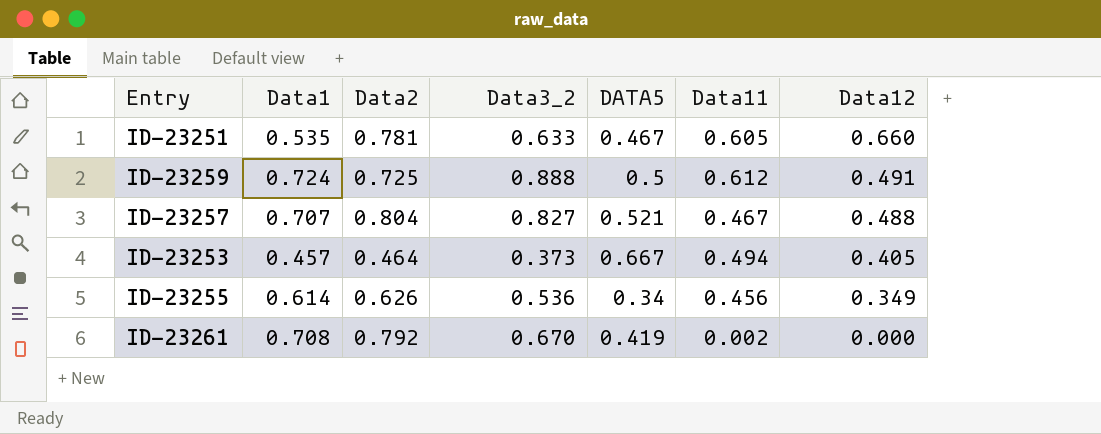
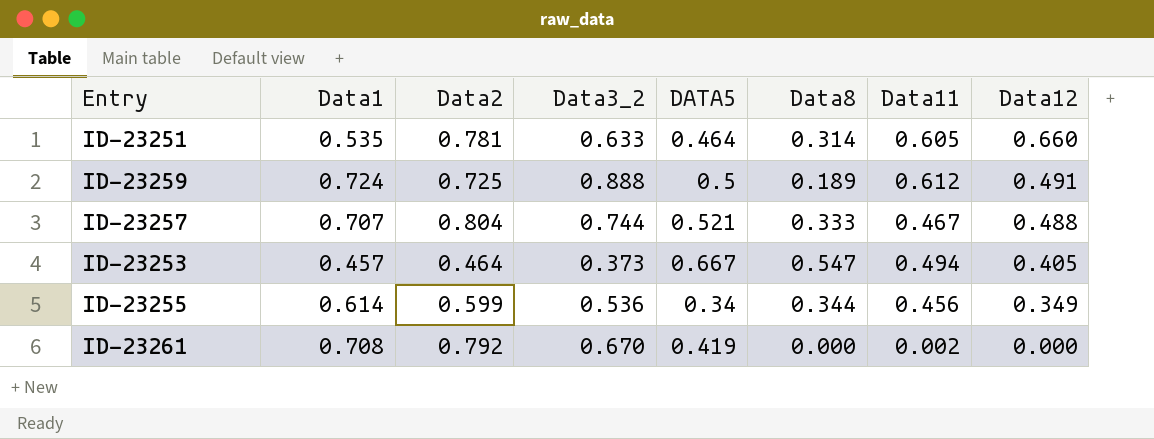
column Data8 | position: none -> 6
ID-23251 | DATA5: 0.467 -> 0.464
ID-23257 | Data3_2: 0.827 -> 0.744
ID-23255 | Data2: 0.626 -> 0.599

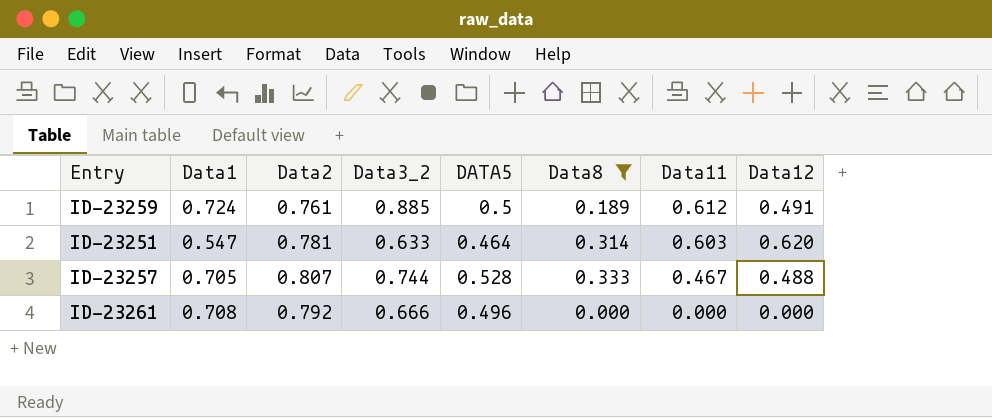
filter: none -> Data8 <= 0.333
row order: Data12 descending -> Data11 descending
ID-23259 | Data2: 0.725 -> 0.761
ID-23259 | Data3_2: 0.888 -> 0.885
ID-23251 | Data1: 0.535 -> 0.547
ID-23251 | Data11: 0.605 -> 0.603
ID-23251 | Data12: 0.660 -> 0.620
ID-23257 | Data1: 0.707 -> 0.705
ID-23257 | Data2: 0.804 -> 0.807
ID-23257 | DATA5: 0.521 -> 0.528
ID-23261 | Data3_2: 0.670 -> 0.666
ID-23261 | DATA5: 0.419 -> 0.496
ID-23261 | Data11: 0.002 -> 0.000

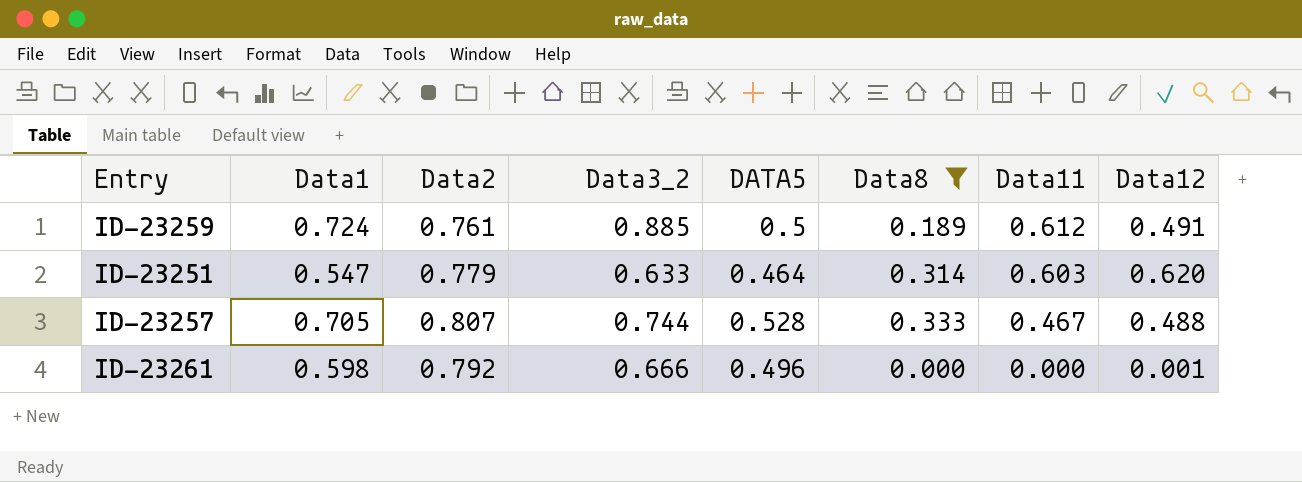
ID-23251 | Data2: 0.781 -> 0.779
ID-23261 | Data1: 0.708 -> 0.598
ID-23261 | Data12: 0.000 -> 0.001

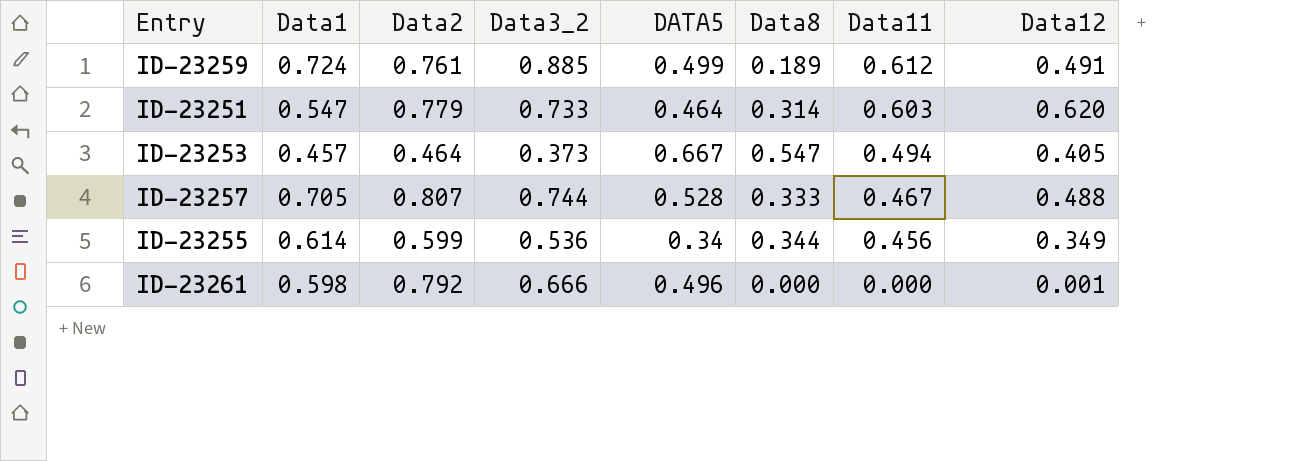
filter: Data8 <= 0.333 -> none
ID-23259 | DATA5: 0.5 -> 0.499
ID-23251 | Data3_2: 0.633 -> 0.733

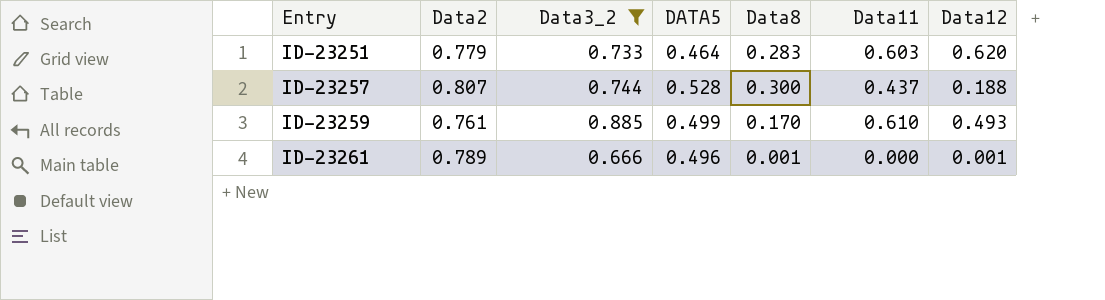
filter: none -> Data3_2 >= 0.666
row order: Data11 descending -> Entry ascending
column Data1 | position: 2 -> none
ID-23251 | Data8: 0.314 -> 0.283
ID-23257 | Data8: 0.333 -> 0.300
ID-23257 | Data11: 0.467 -> 0.437
ID-23257 | Data12: 0.488 -> 0.188
ID-23259 | Data8: 0.189 -> 0.170
ID-23259 | Data11: 0.612 -> 0.610
ID-23259 | Data12: 0.491 -> 0.493
ID-23261 | Data2: 0.792 -> 0.789
ID-23261 | Data8: 0.000 -> 0.001

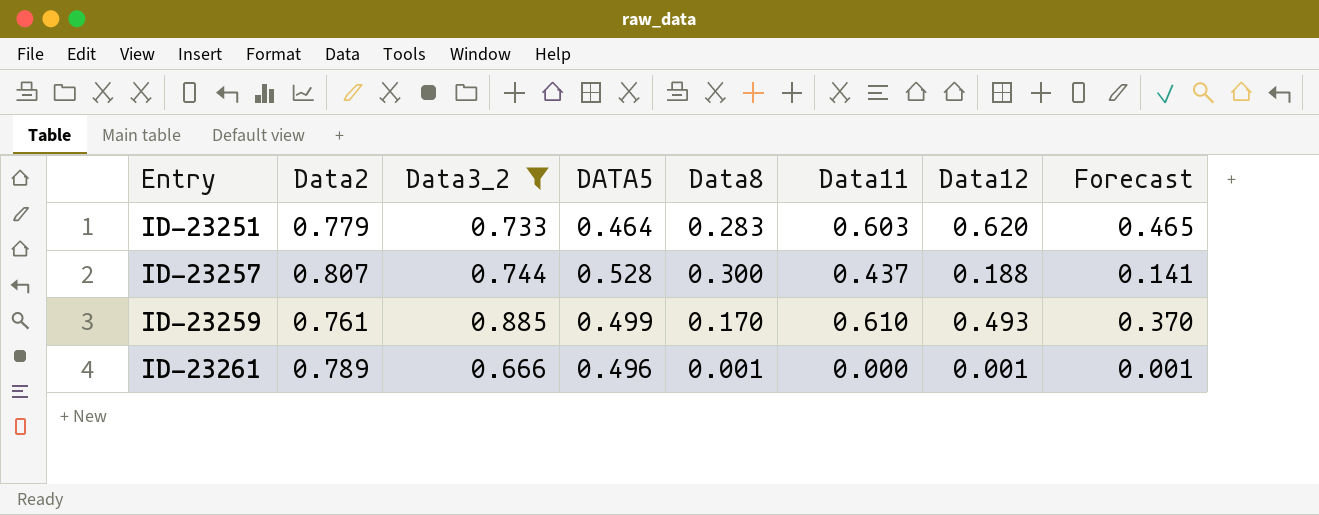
column Forecast | formula: none -> [Data12] * 0.75

